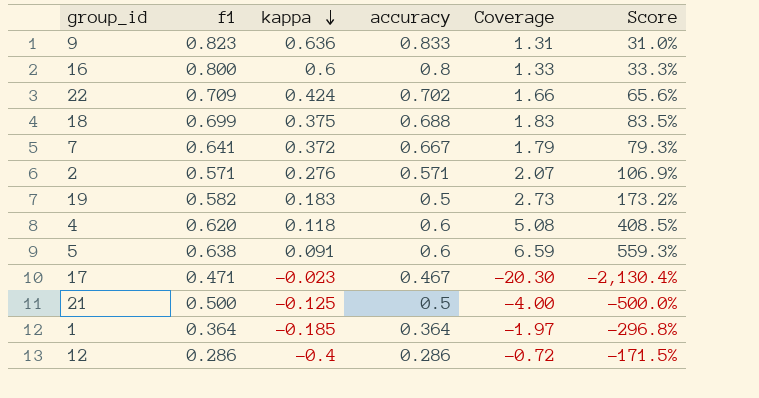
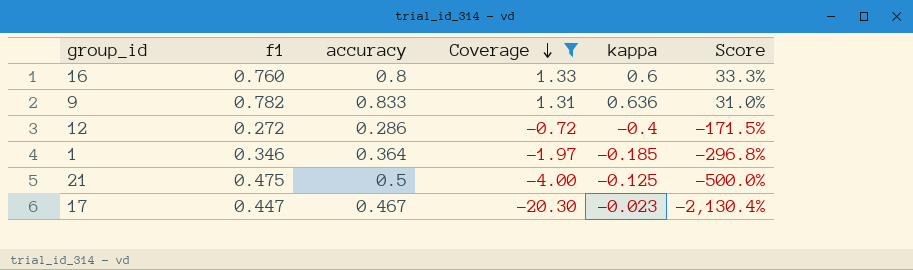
filter: none -> Coverage <= 1.33
row order: kappa descending -> Coverage descending
column kappa | position: 3 -> 5
16 | f1: 0.800 -> 0.760
9 | f1: 0.823 -> 0.782
12 | f1: 0.286 -> 0.272
1 | f1: 0.364 -> 0.346
21 | f1: 0.500 -> 0.475
17 | f1: 0.471 -> 0.447

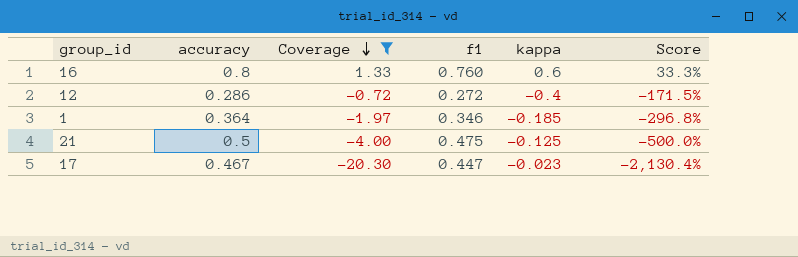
column f1 | position: 2 -> 4
row 9: 0.782 | 0.833 | 1.31 | 0.636 | 31.0% -> none

